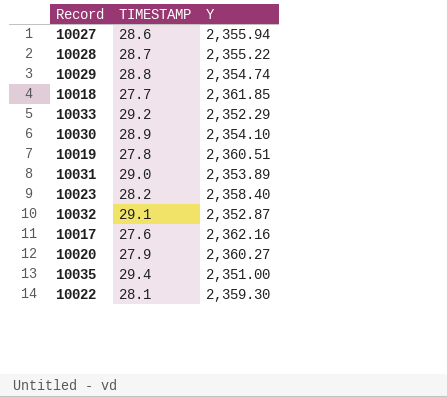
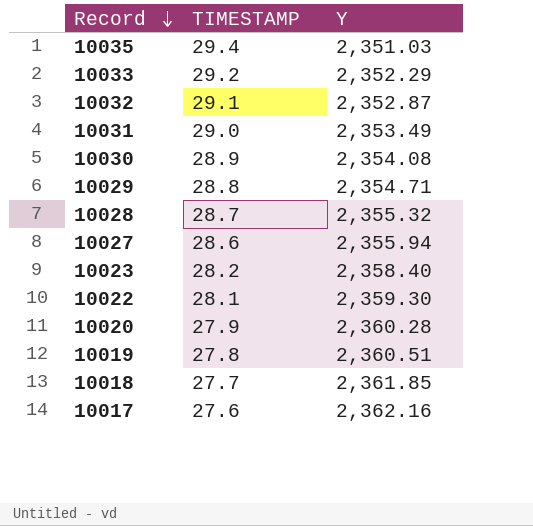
row order: none -> Record descending
10035 | Y: 2,351.00 -> 2,351.03
10031 | Y: 2,353.89 -> 2,353.49
10030 | Y: 2,354.10 -> 2,354.08
10029 | Y: 2,354.74 -> 2,354.71
10028 | Y: 2,355.22 -> 2,355.32
10020 | Y: 2,360.27 -> 2,360.28

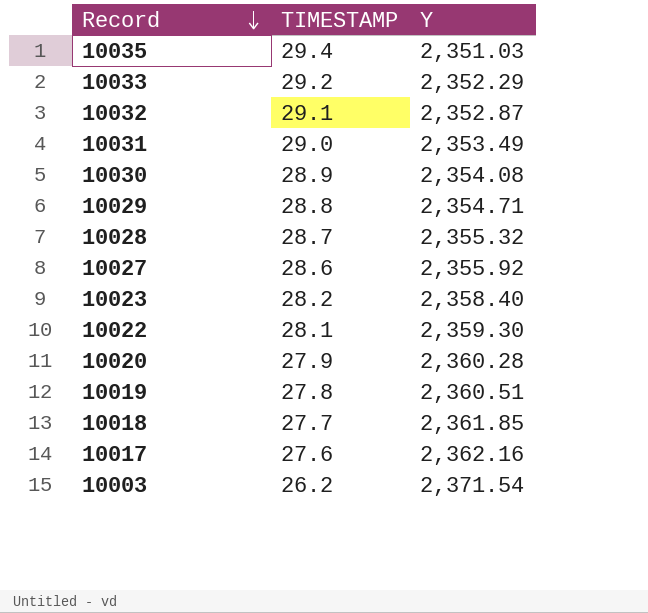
10027 | Y: 2,355.94 -> 2,355.92
row 10003: none -> 26.2 | 2,371.54

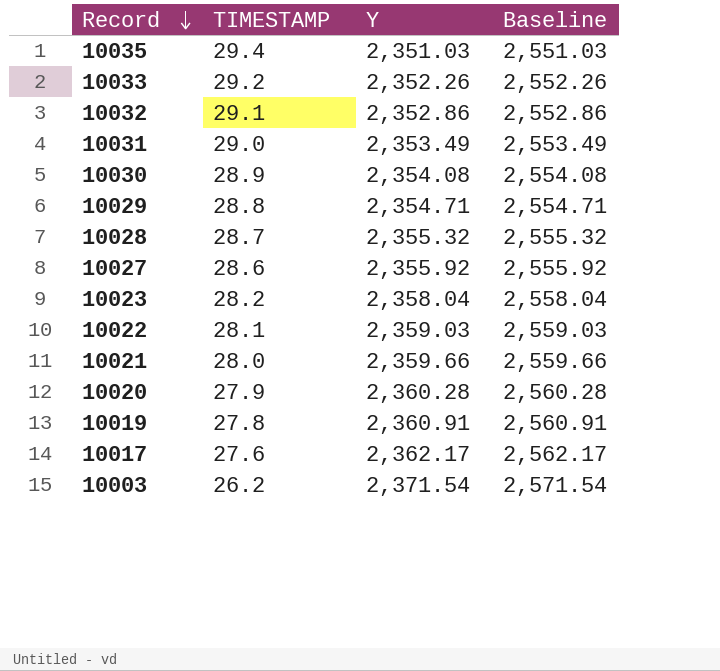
column Baseline | formula: none -> [Y] + 200
row 10018: 27.7 | 2,361.85 -> none
10033 | Y: 2,352.29 -> 2,352.26
10032 | Y: 2,352.87 -> 2,352.86
10023 | Y: 2,358.40 -> 2,358.04
10022 | Y: 2,359.30 -> 2,359.03
row 10021: none -> 28.0 | 2,359.66 | 2,559.66
10019 | Y: 2,360.51 -> 2,360.91
10017 | Y: 2,362.16 -> 2,362.17

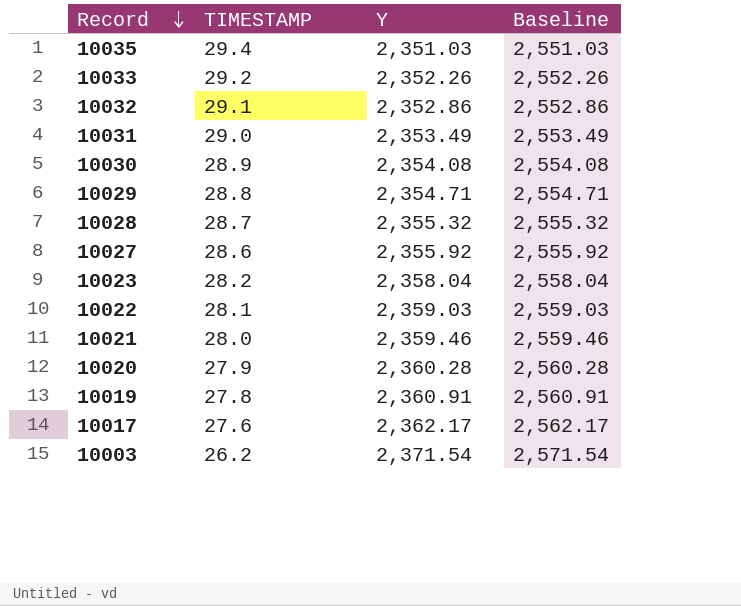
10021 | Y: 2,359.66 -> 2,359.46
10021 | Baseline: 2,559.66 -> 2,559.46

